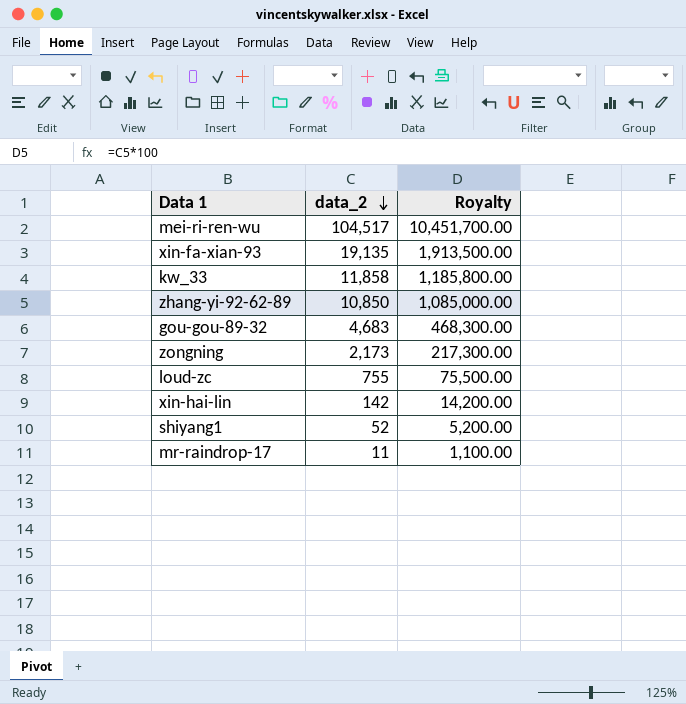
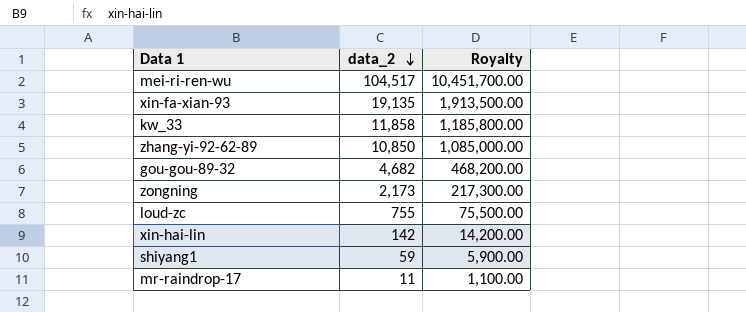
gou-gou-89-32 | data_2: 4,683 -> 4,682
gou-gou-89-32 | Royalty: 468,300.00 -> 468,200.00
shiyang1 | data_2: 52 -> 59
shiyang1 | Royalty: 5,200.00 -> 5,900.00

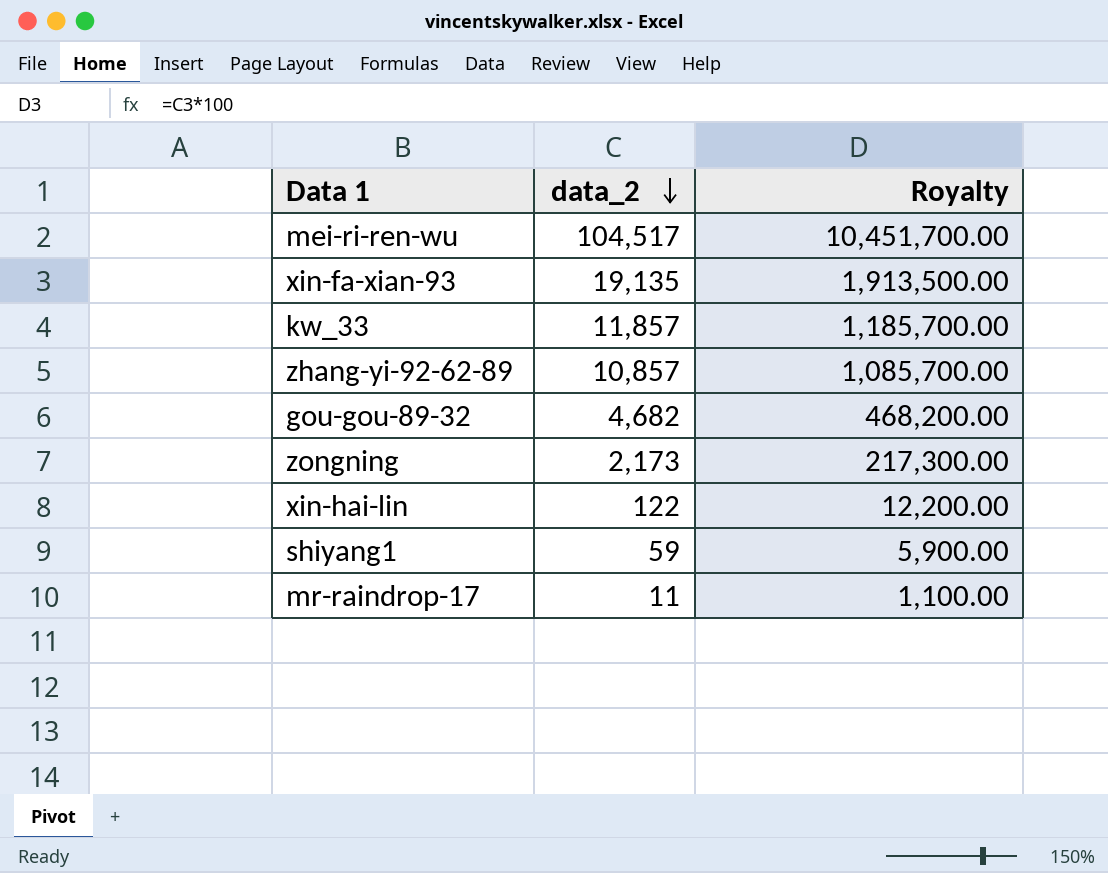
row loud-zc: 755 | 75,500.00 -> none
kw_33 | data_2: 11,858 -> 11,857
kw_33 | Royalty: 1,185,800.00 -> 1,185,700.00
zhang-yi-92-62-89 | data_2: 10,850 -> 10,857
zhang-yi-92-62-89 | Royalty: 1,085,000.00 -> 1,085,700.00
xin-hai-lin | data_2: 142 -> 122
xin-hai-lin | Royalty: 14,200.00 -> 12,200.00

